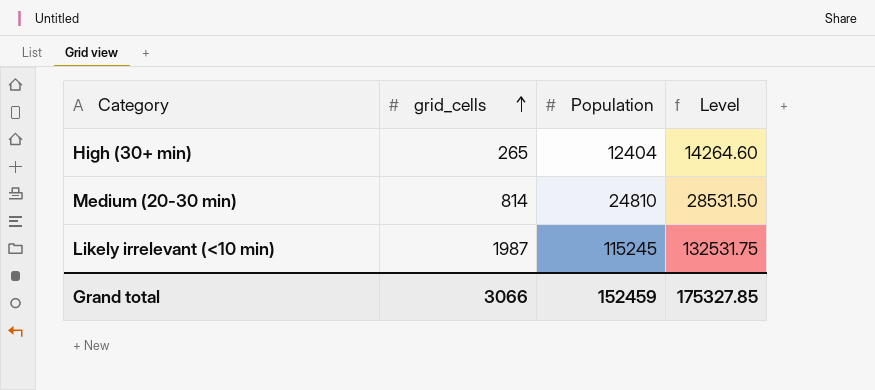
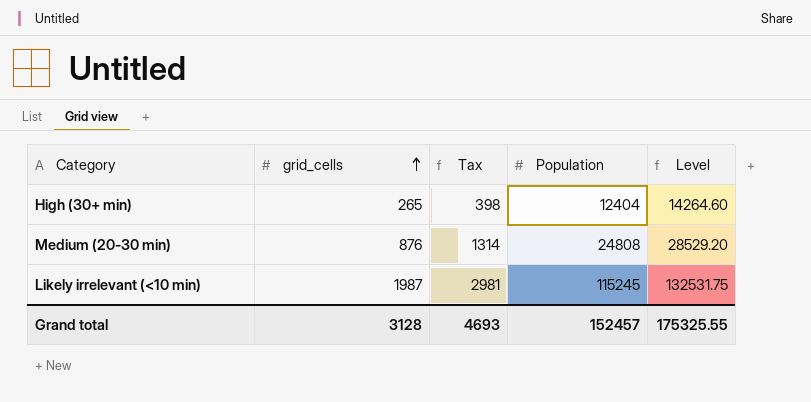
column Tax | formula: none -> [grid_cells] * 1.5
Medium (20-30 min) | grid_cells: 814 -> 876
Medium (20-30 min) | Population: 24810 -> 24808
Medium (20-30 min) | Level: 28531.50 -> 28529.20
Grand total | grid_cells: 3066 -> 3128
Grand total | Population: 152459 -> 152457
Grand total | Level: 175327.85 -> 175325.55

